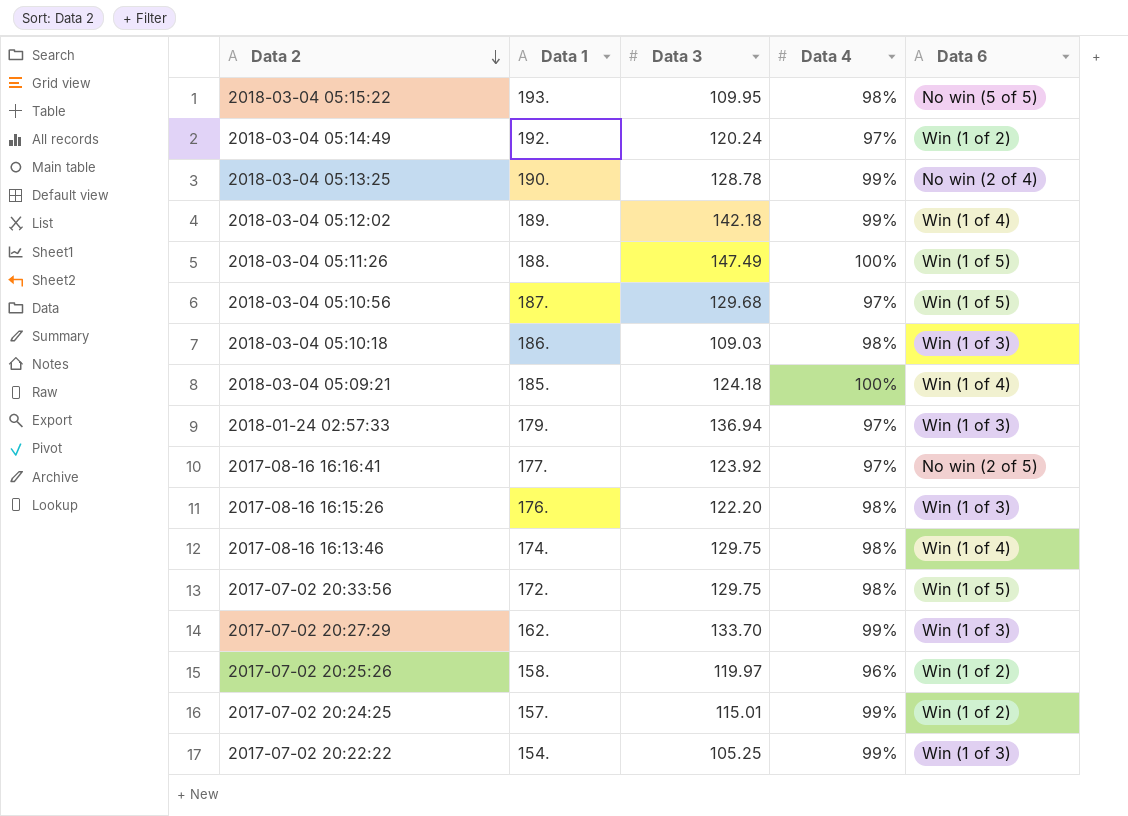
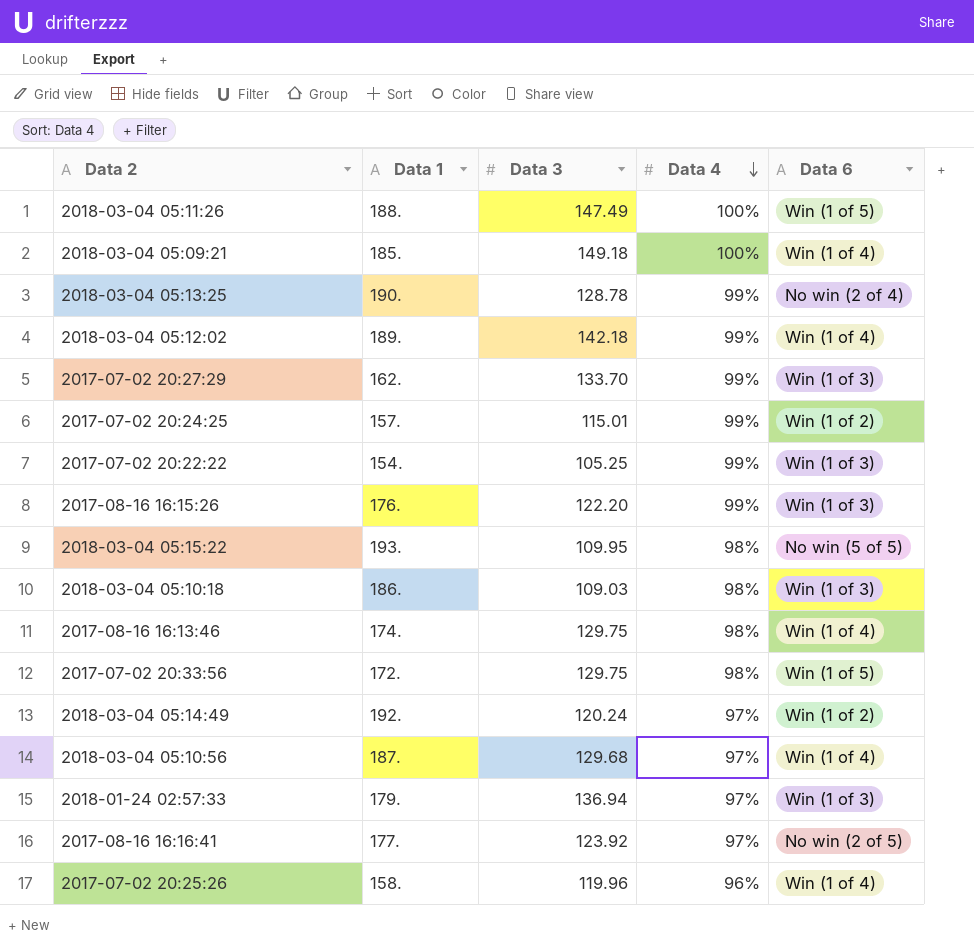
row order: Data 2 descending -> Data 4 descending
2018-03-04 05:09:21 | Data 3: 124.18 -> 149.18
2017-08-16 16:15:26 | Data 4: 98% -> 99%
2018-03-04 05:10:56 | Data 6: Win (1 of 5) -> Win (1 of 4)
2017-07-02 20:25:26 | Data 3: 119.97 -> 119.96
2017-07-02 20:25:26 | Data 6: Win (1 of 2) -> Win (1 of 4)

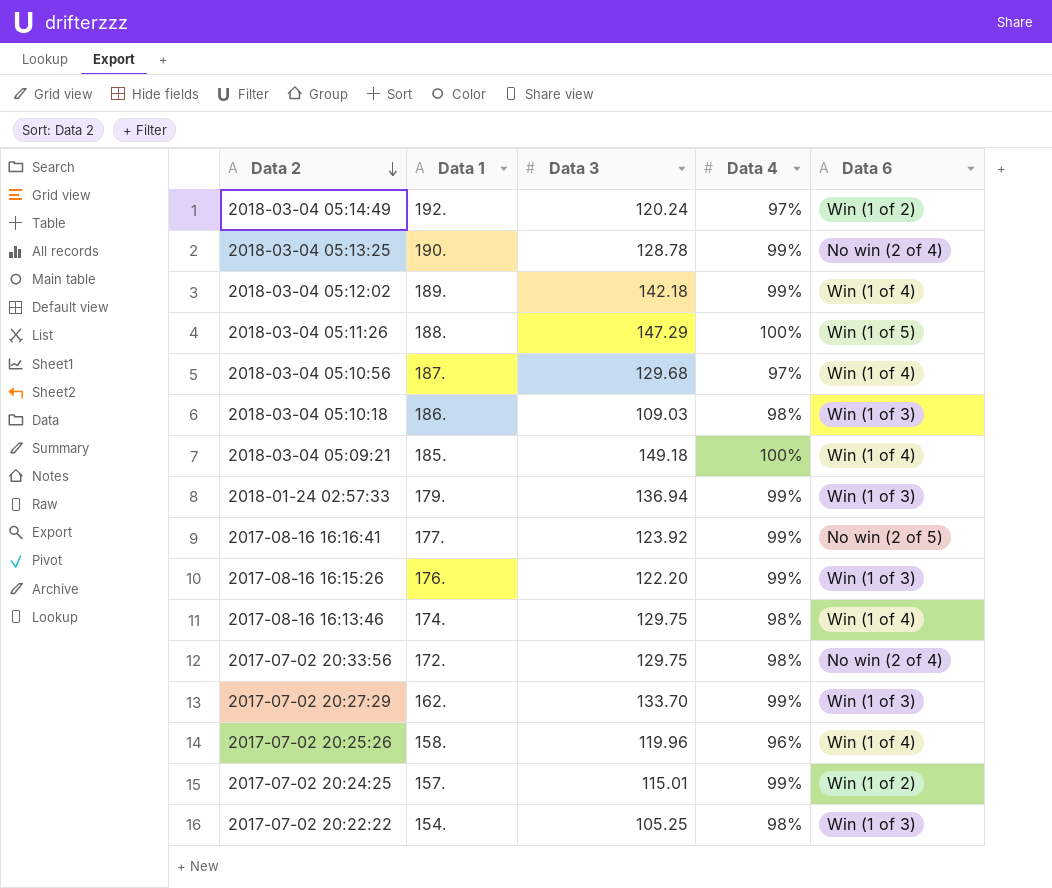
row order: Data 4 descending -> Data 2 descending
row 2018-03-04 05:15:22: 193. | 109.95 | 98% | No win (5 of 5) -> none
2018-03-04 05:11:26 | Data 3: 147.49 -> 147.29
2018-01-24 02:57:33 | Data 4: 97% -> 99%
2017-08-16 16:16:41 | Data 4: 97% -> 99%
2017-07-02 20:33:56 | Data 6: Win (1 of 5) -> No win (2 of 4)
2017-07-02 20:22:22 | Data 4: 99% -> 98%

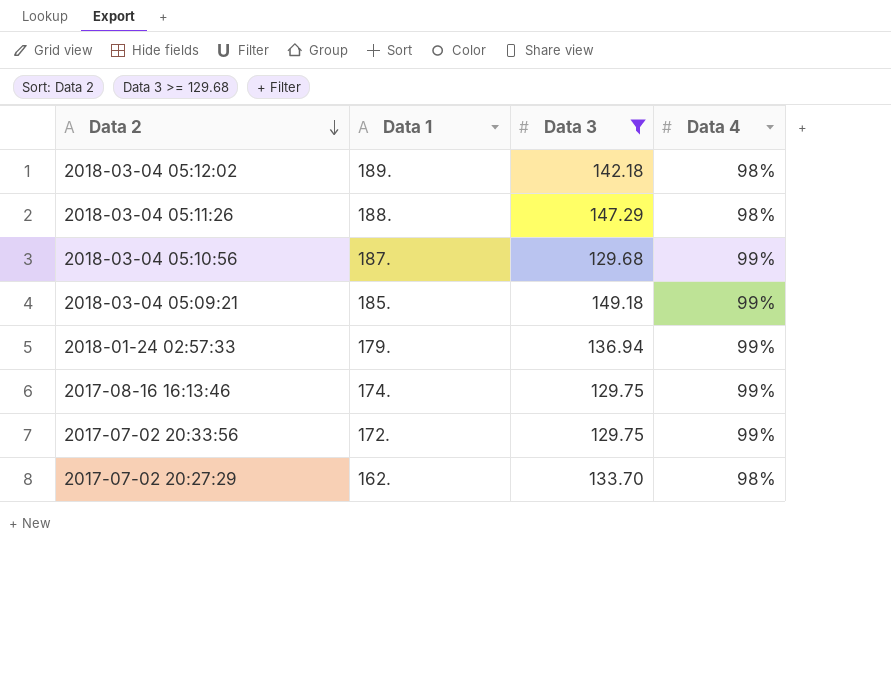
filter: none -> Data 3 >= 129.68
column Data 6 | position: 5 -> none
2018-03-04 05:12:02 | Data 4: 99% -> 98%
2018-03-04 05:11:26 | Data 4: 100% -> 98%
2018-03-04 05:10:56 | Data 4: 97% -> 99%
2018-03-04 05:09:21 | Data 4: 100% -> 99%
2017-08-16 16:13:46 | Data 4: 98% -> 99%
2017-07-02 20:33:56 | Data 4: 98% -> 99%
2017-07-02 20:27:29 | Data 4: 99% -> 98%

